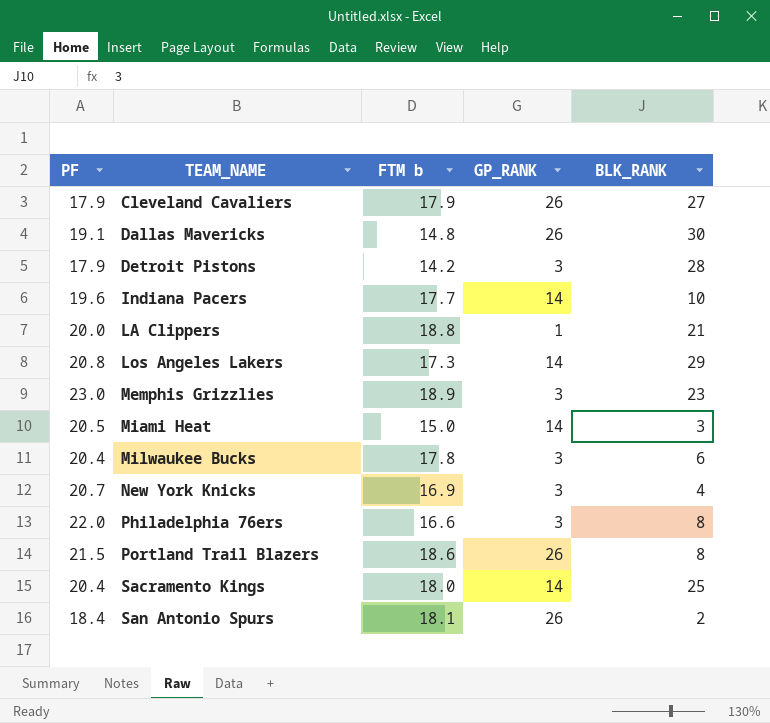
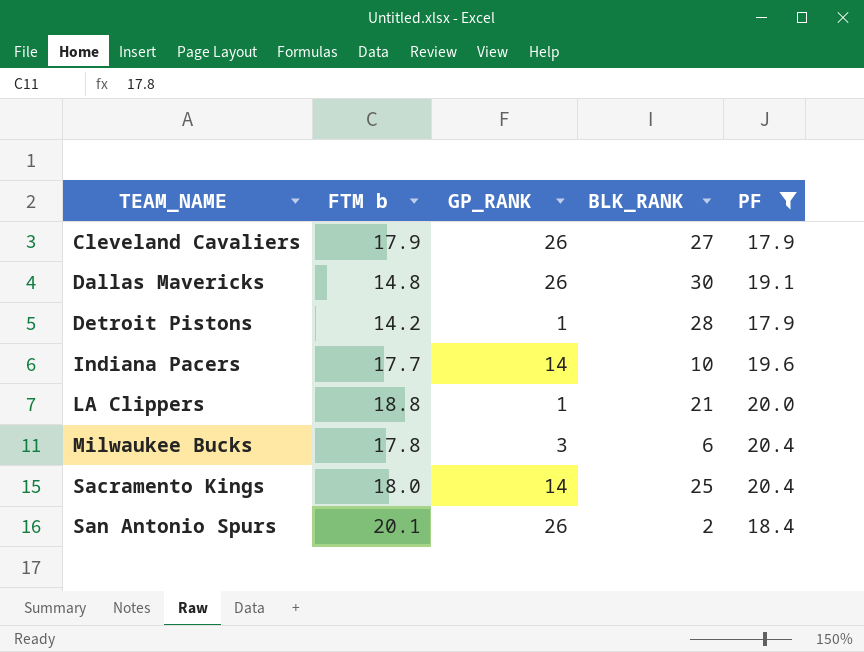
filter: none -> PF <= 20.4
column PF | position: 1 -> 5
Detroit Pistons | GP_RANK: 3 -> 1
San Antonio Spurs | FTM b: 18.1 -> 20.1

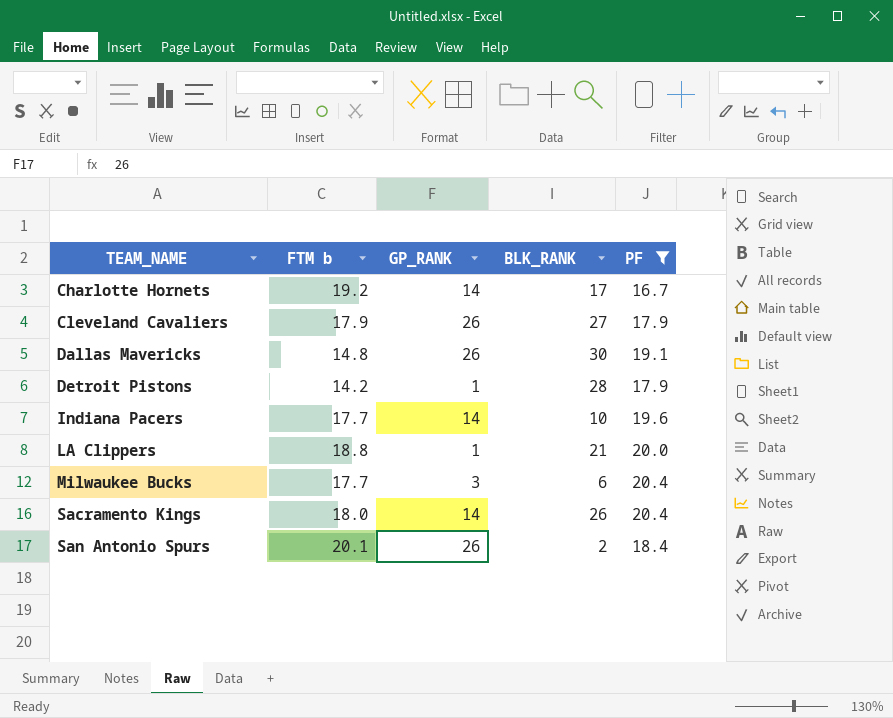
row Charlotte Hornets: none -> 19.2 | 14 | 17 | 16.7
Milwaukee Bucks | FTM b: 17.8 -> 17.7
Sacramento Kings | BLK_RANK: 25 -> 26

